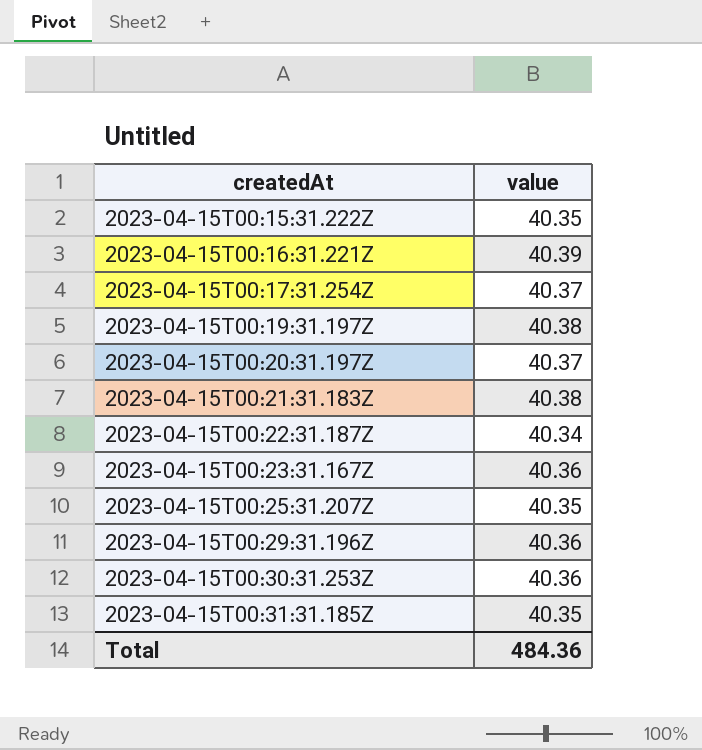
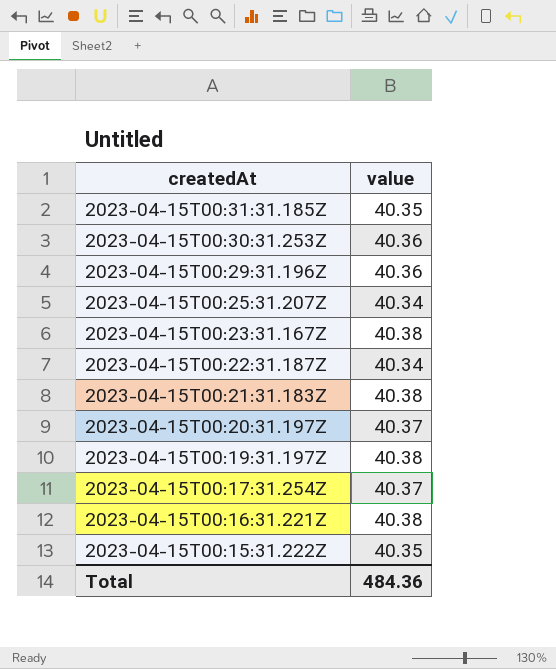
row order: createdAt ascending -> createdAt descending
2023-04-15T00:25:31.207Z | value: 40.35 -> 40.34
2023-04-15T00:23:31.167Z | value: 40.36 -> 40.38
2023-04-15T00:16:31.221Z | value: 40.39 -> 40.38

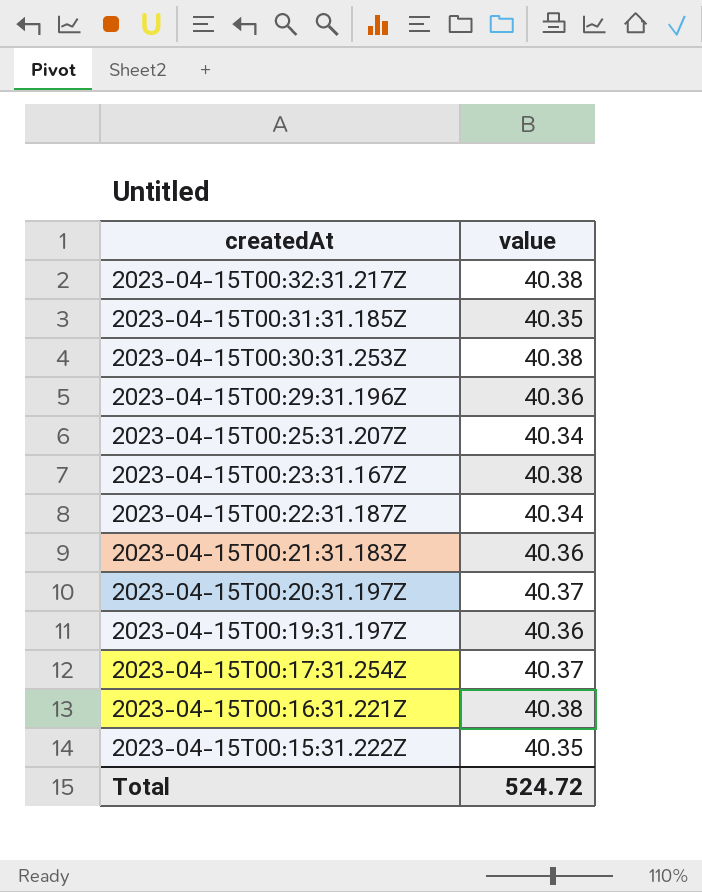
row 2023-04-15T00:32:31.217Z: none -> 40.38
2023-04-15T00:30:31.253Z | value: 40.36 -> 40.38
2023-04-15T00:21:31.183Z | value: 40.38 -> 40.36
2023-04-15T00:19:31.197Z | value: 40.38 -> 40.36
Total | value: 484.36 -> 524.72

